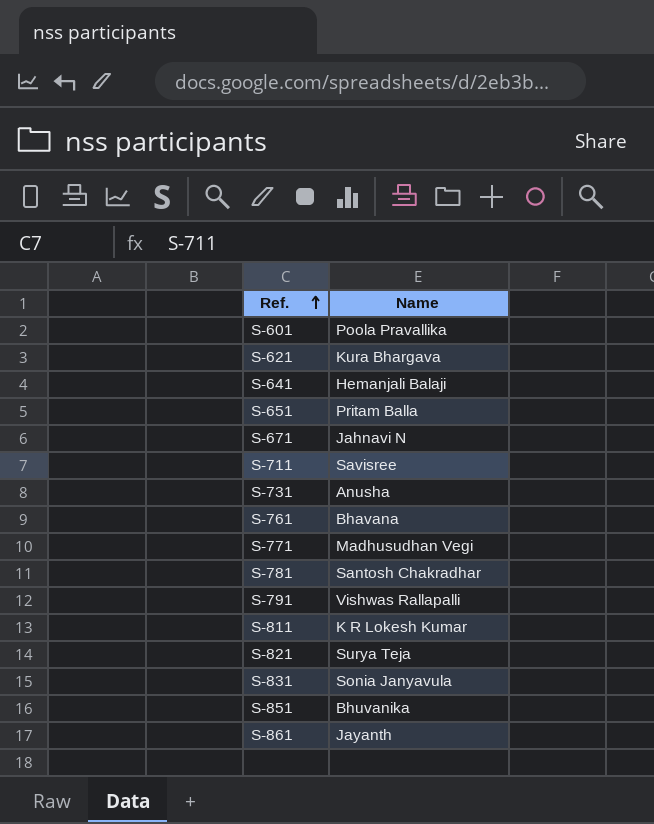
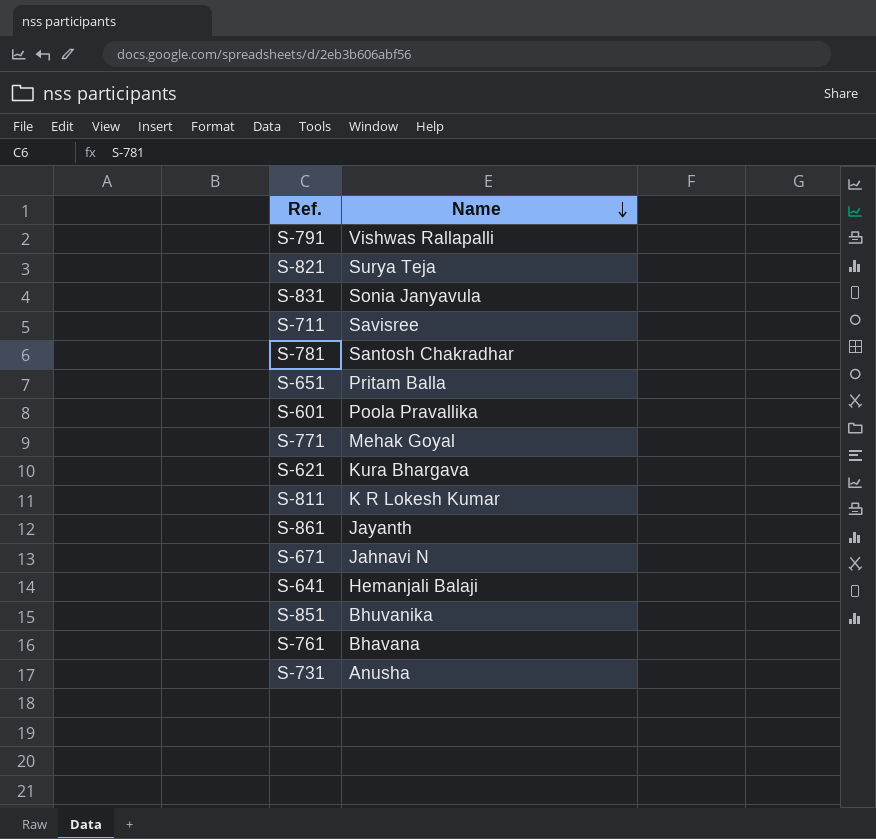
row order: Ref. ascending -> Name descending
S-771 | Name: Madhusudhan Vegi -> Mehak Goyal

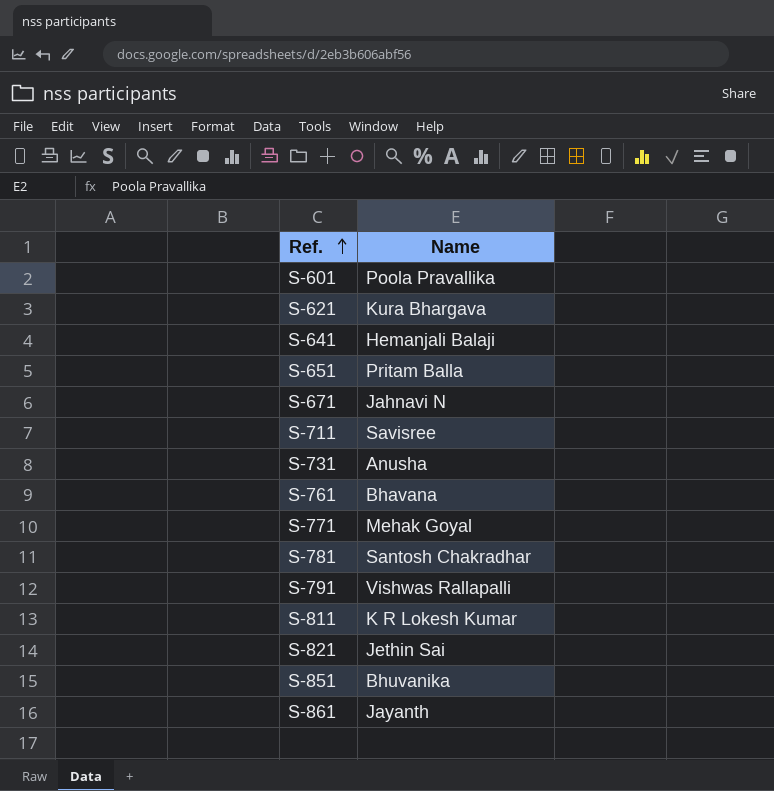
row order: Name descending -> Ref. ascending
row S-831: Sonia Janyavula -> none
S-821 | Name: Surya Teja -> Jethin Sai

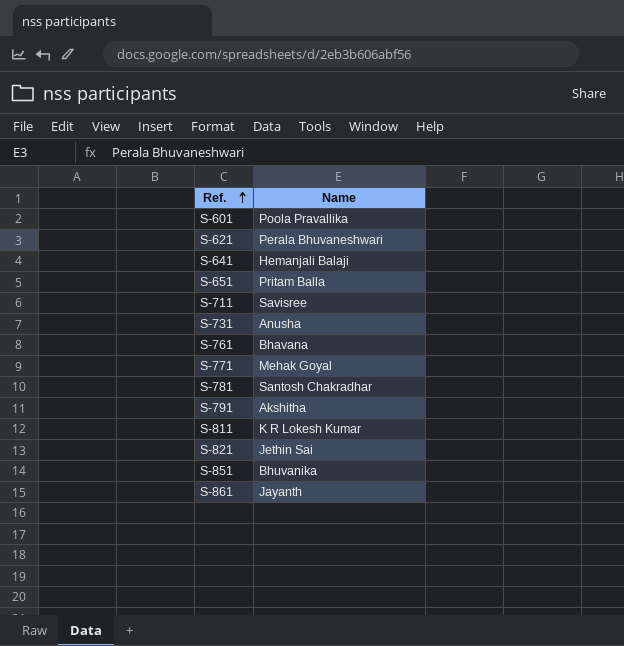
row S-671: Jahnavi N -> none
S-621 | Name: Kura Bhargava -> Perala Bhuvaneshwari
S-791 | Name: Vishwas Rallapalli -> Akshitha

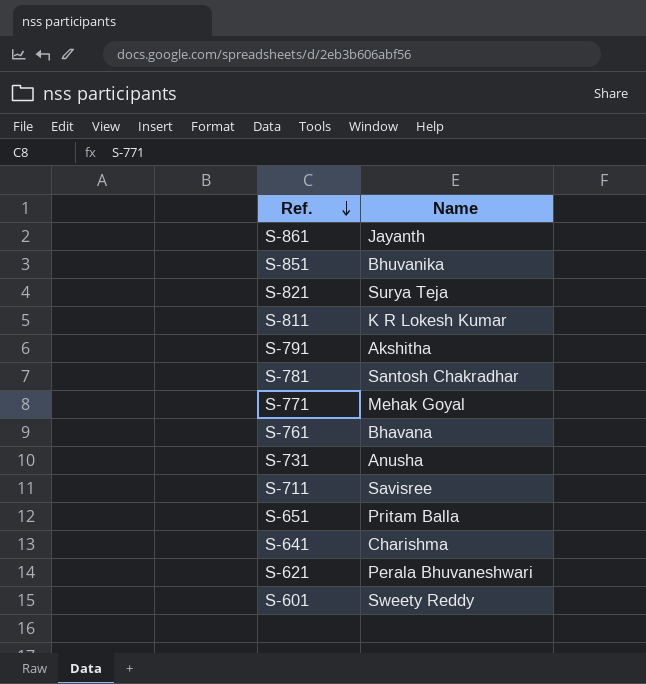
row order: Ref. ascending -> Ref. descending
S-821 | Name: Jethin Sai -> Surya Teja
S-641 | Name: Hemanjali Balaji -> Charishma
S-601 | Name: Poola Pravallika -> Sweety Reddy

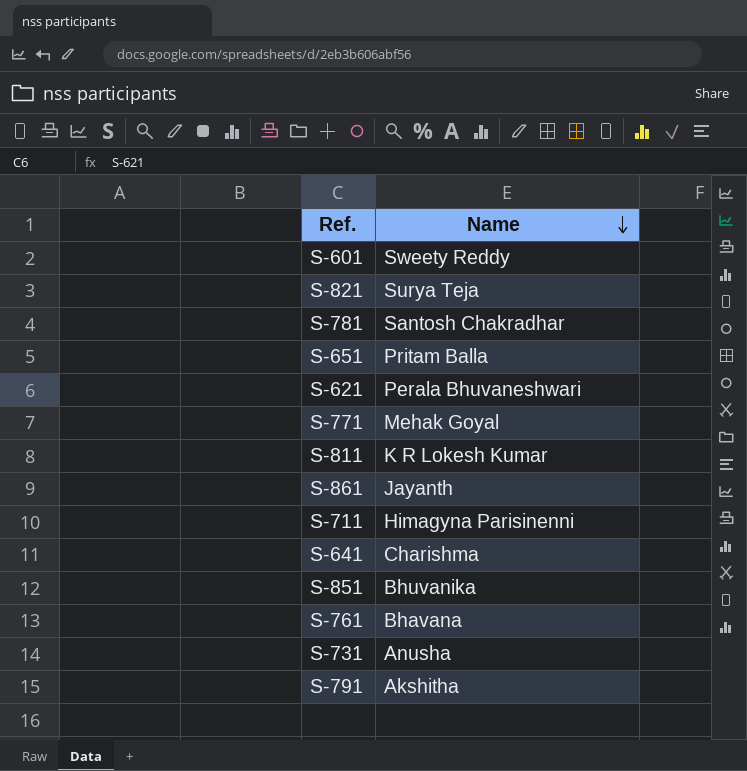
row order: Ref. descending -> Name descending
S-711 | Name: Savisree -> Himagyna Parisinenni

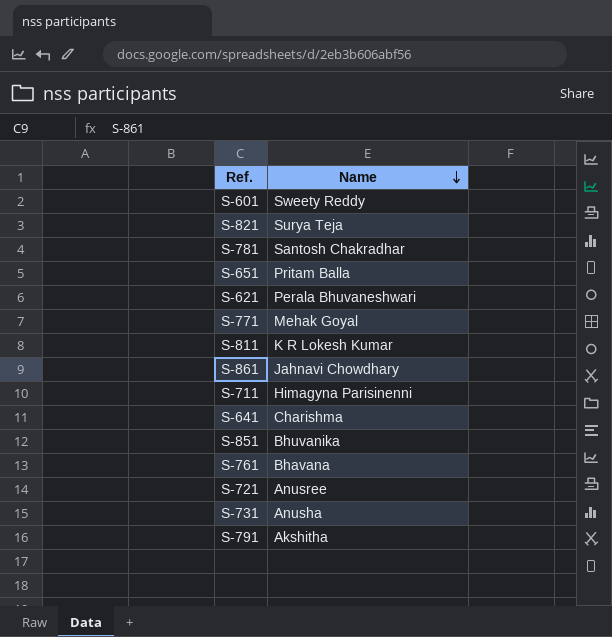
S-861 | Name: Jayanth -> Jahnavi Chowdhary
row S-721: none -> Anusree

